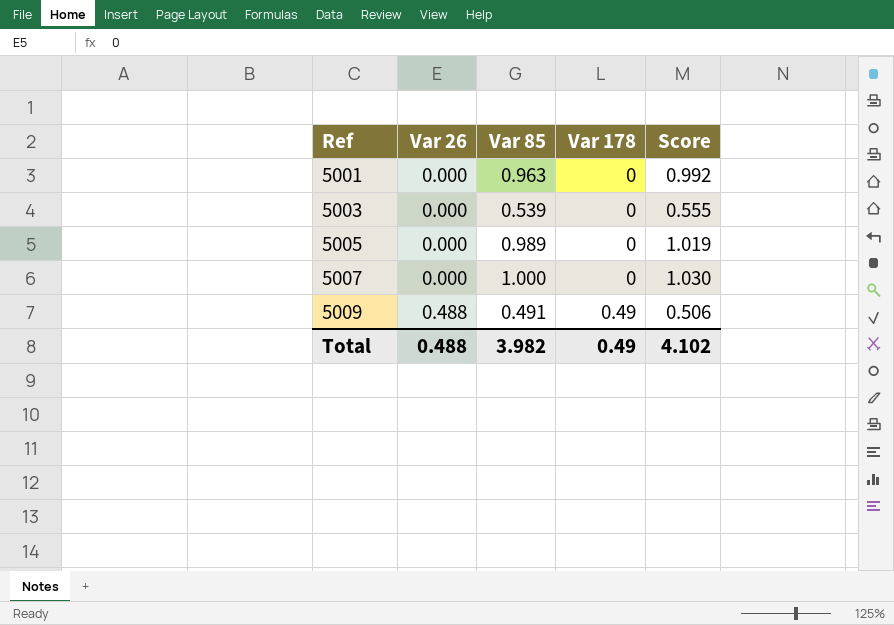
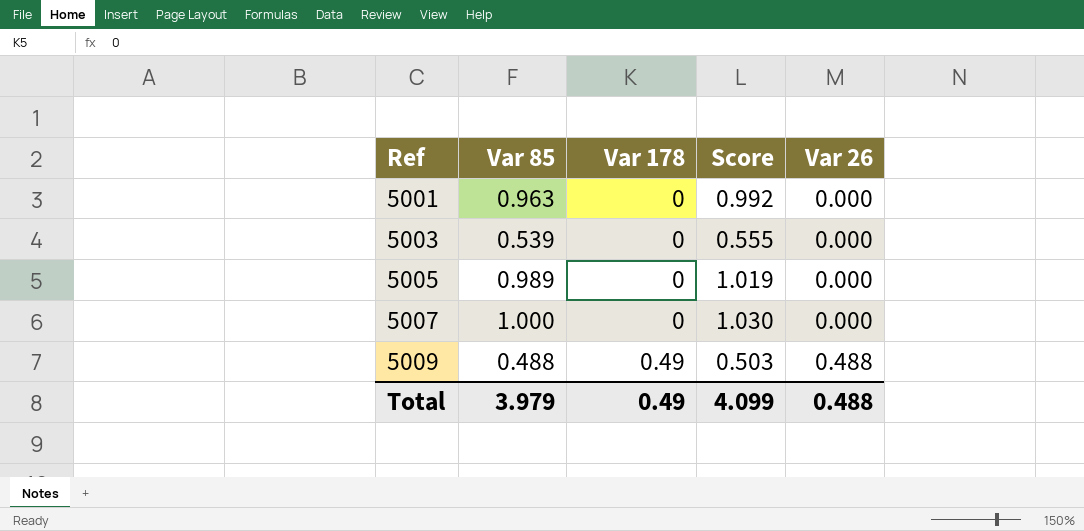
column Var 26 | position: 2 -> 5
5009 | Var 85: 0.491 -> 0.488
5009 | Score: 0.506 -> 0.503
Total | Var 85: 3.982 -> 3.979
Total | Score: 4.102 -> 4.099

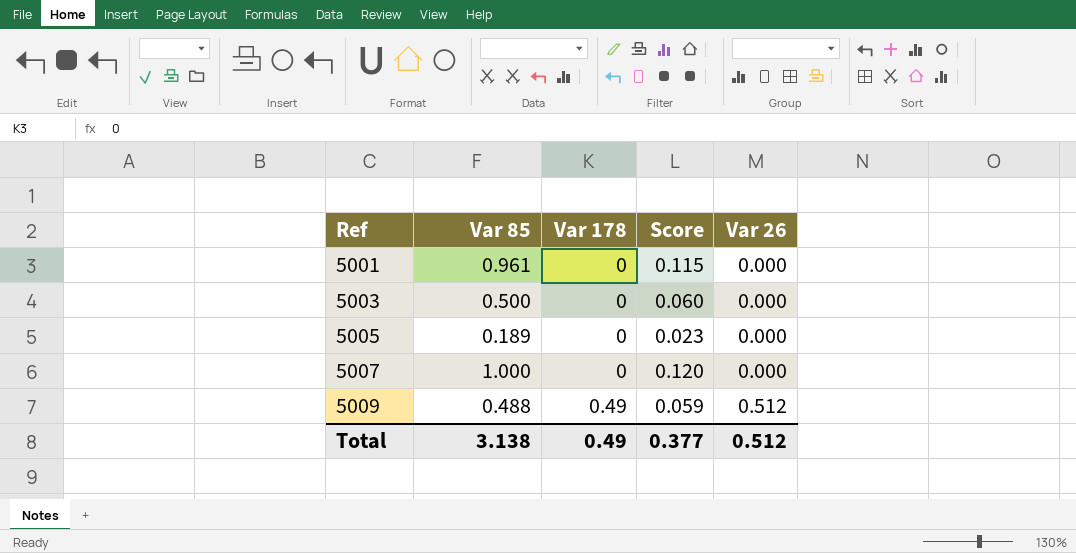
column Score | formula: [Var 85] * 1.03 -> [Var 85] * 0.12
5001 | Var 85: 0.963 -> 0.961
5003 | Var 85: 0.539 -> 0.500
5005 | Var 85: 0.989 -> 0.189
5009 | Var 26: 0.488 -> 0.512
Total | Var 85: 3.979 -> 3.138
Total | Score: 4.099 -> 0.377
Total | Var 26: 0.488 -> 0.512

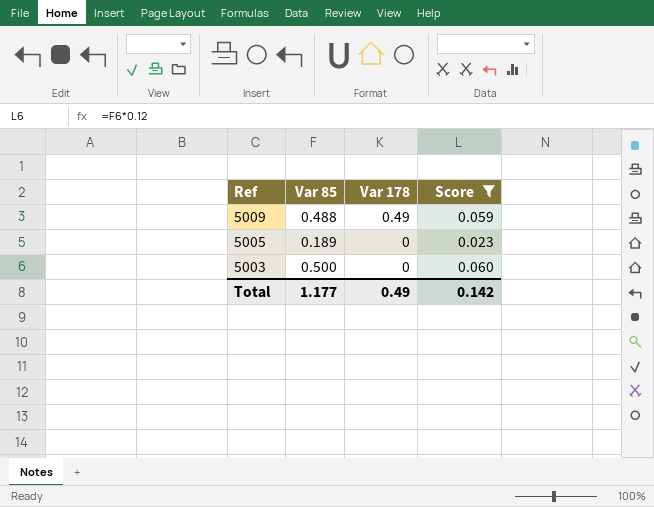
filter: none -> Score <= 0.060
row order: Ref ascending -> Ref descending
column Var 26 | position: 5 -> none
Total | Var 85: 3.138 -> 1.177
Total | Score: 0.377 -> 0.142

